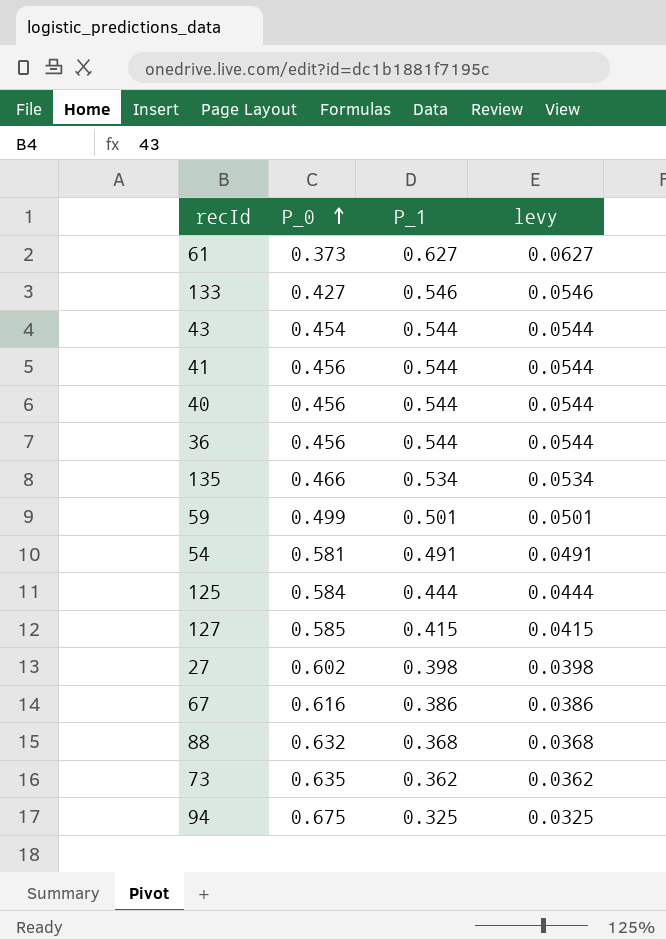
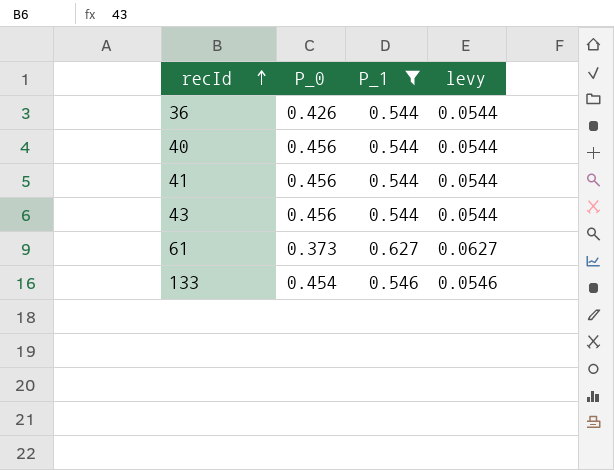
filter: none -> P_1 >= 0.544
row order: P_0 ascending -> recId ascending
36 | P_0: 0.456 -> 0.426
43 | P_0: 0.454 -> 0.456
133 | P_0: 0.427 -> 0.454

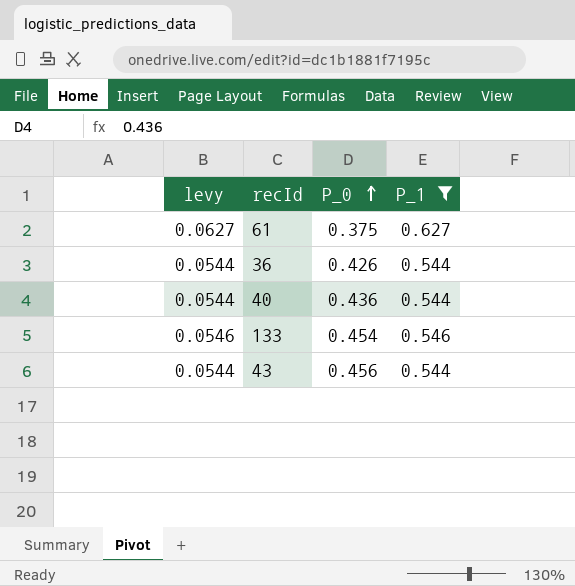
row order: recId ascending -> P_0 ascending
column levy | position: 4 -> 1
row 41: 0.456 | 0.544 | 0.0544 -> none
61 | P_0: 0.373 -> 0.375
40 | P_0: 0.456 -> 0.436

